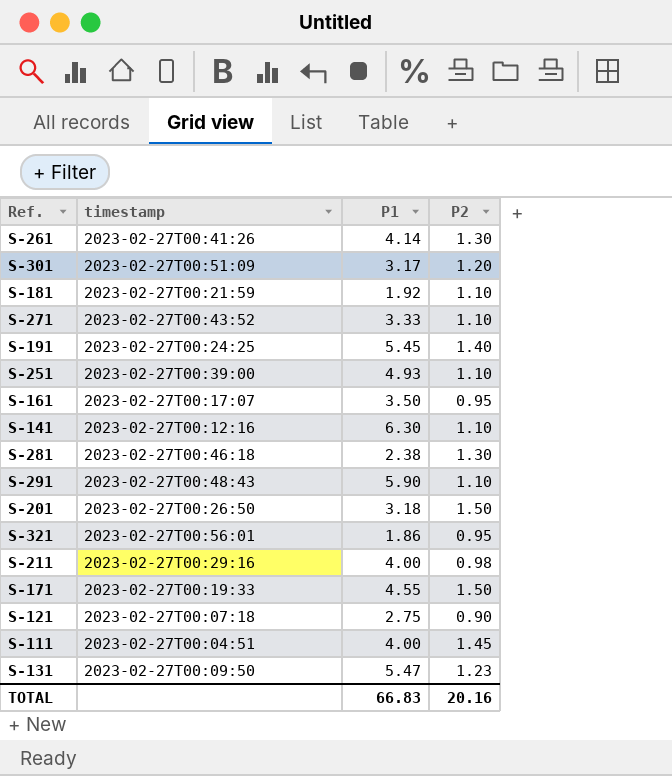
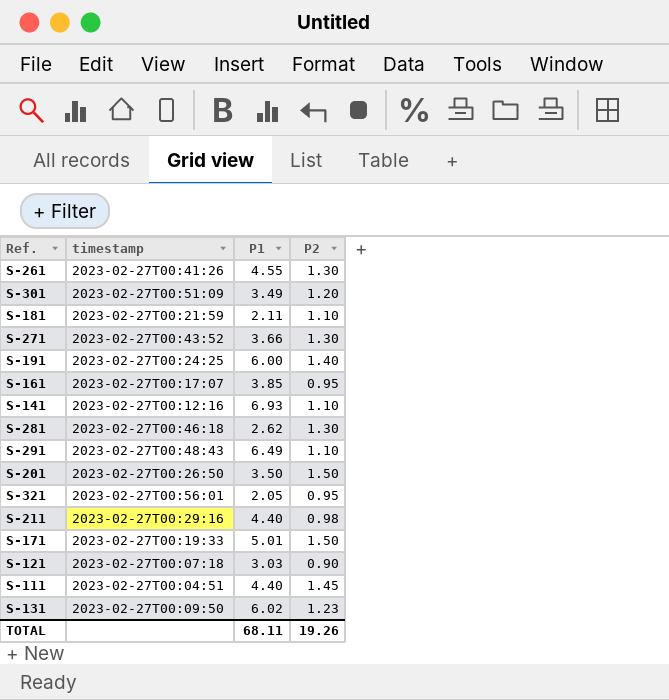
row S-251: 2023-02-27T00:39:00 | 4.93 | 1.10 -> none
S-261 | P1: 4.14 -> 4.55
S-301 | P1: 3.17 -> 3.49
S-181 | P1: 1.92 -> 2.11
S-271 | P1: 3.33 -> 3.66
S-271 | P2: 1.10 -> 1.30
S-191 | P1: 5.45 -> 6.00
S-161 | P1: 3.50 -> 3.85
S-141 | P1: 6.30 -> 6.93
S-281 | P1: 2.38 -> 2.62
S-291 | P1: 5.90 -> 6.49
S-201 | P1: 3.18 -> 3.50
S-321 | P1: 1.86 -> 2.05
S-211 | P1: 4.00 -> 4.40
S-171 | P1: 4.55 -> 5.01
S-121 | P1: 2.75 -> 3.03
S-111 | P1: 4.00 -> 4.40
S-131 | P1: 5.47 -> 6.02
TOTAL | P1: 66.83 -> 68.11
TOTAL | P2: 20.16 -> 19.26

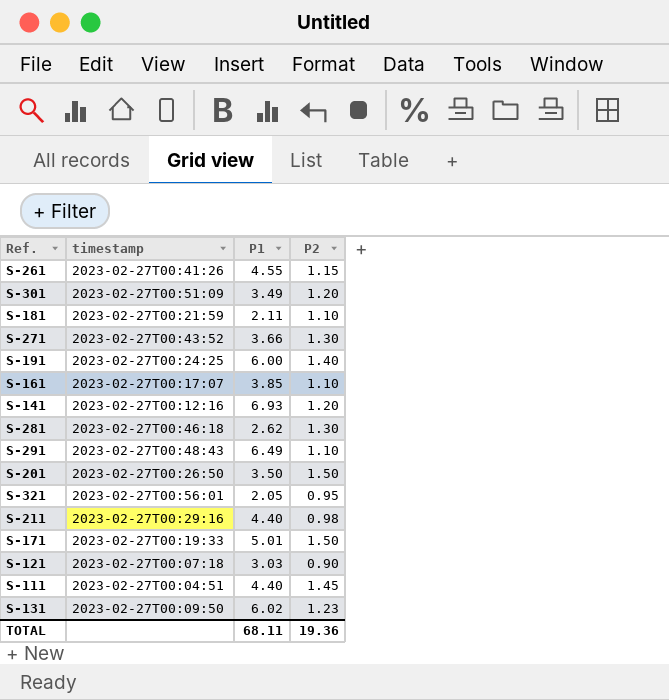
S-261 | P2: 1.30 -> 1.15
S-161 | P2: 0.95 -> 1.10
S-141 | P2: 1.10 -> 1.20
TOTAL | P2: 19.26 -> 19.36

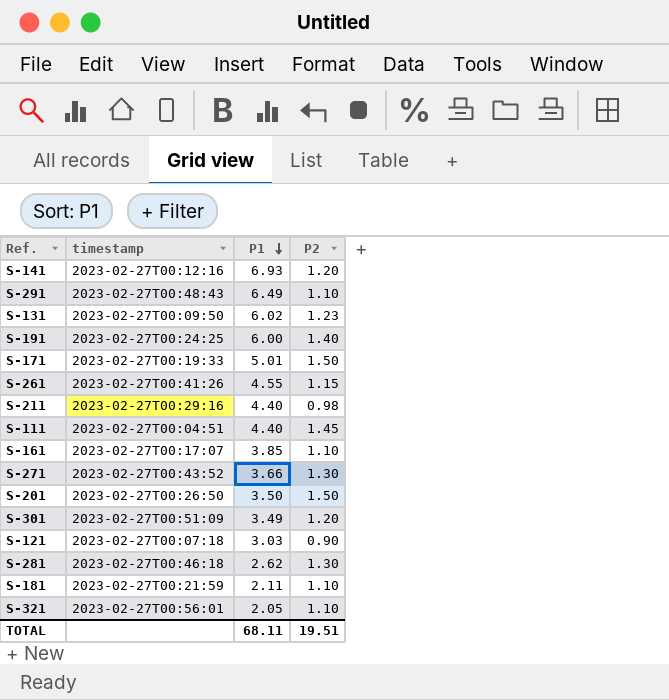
row order: none -> P1 descending
S-321 | P2: 0.95 -> 1.10
TOTAL | P2: 19.36 -> 19.51

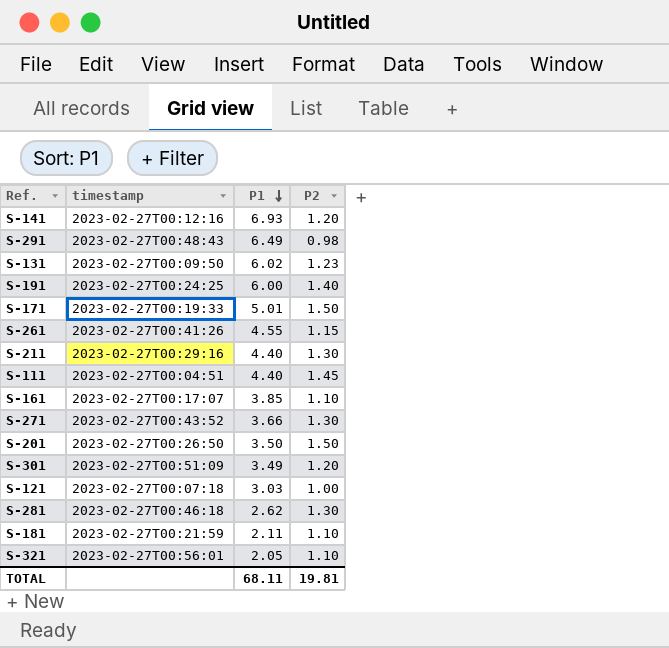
S-291 | P2: 1.10 -> 0.98
S-211 | P2: 0.98 -> 1.30
S-121 | P2: 0.90 -> 1.00
TOTAL | P2: 19.51 -> 19.81

